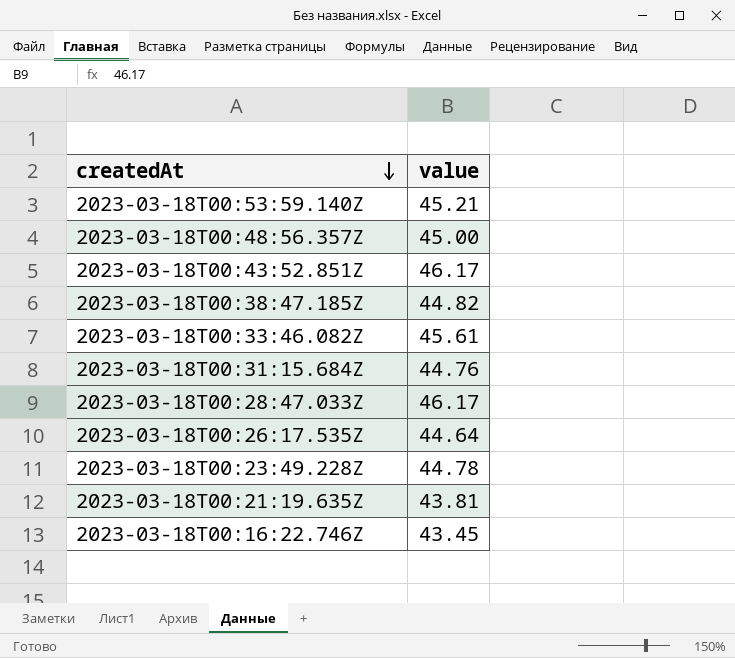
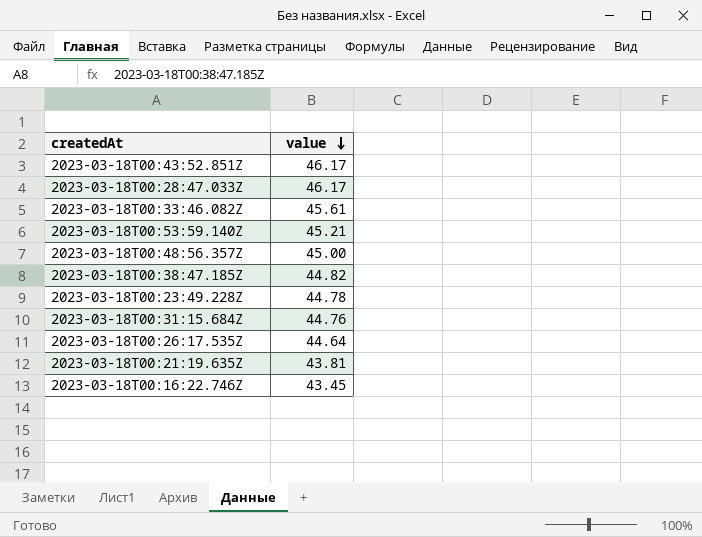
row order: createdAt descending -> value descending

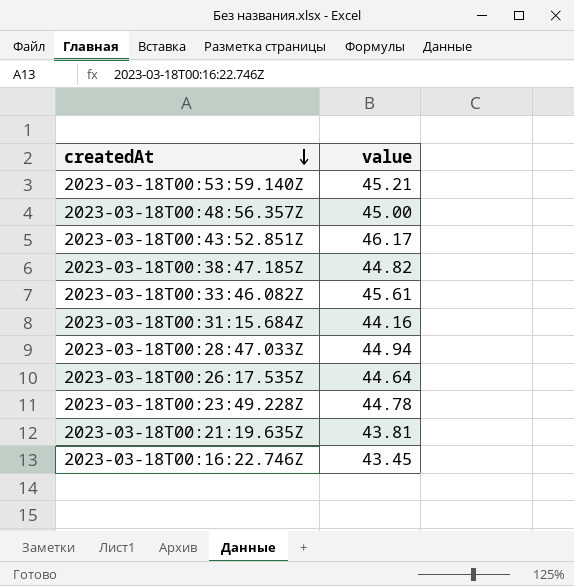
row order: value descending -> createdAt descending
2023-03-18T00:31:15.684Z | value: 44.76 -> 44.16
2023-03-18T00:28:47.033Z | value: 46.17 -> 44.94

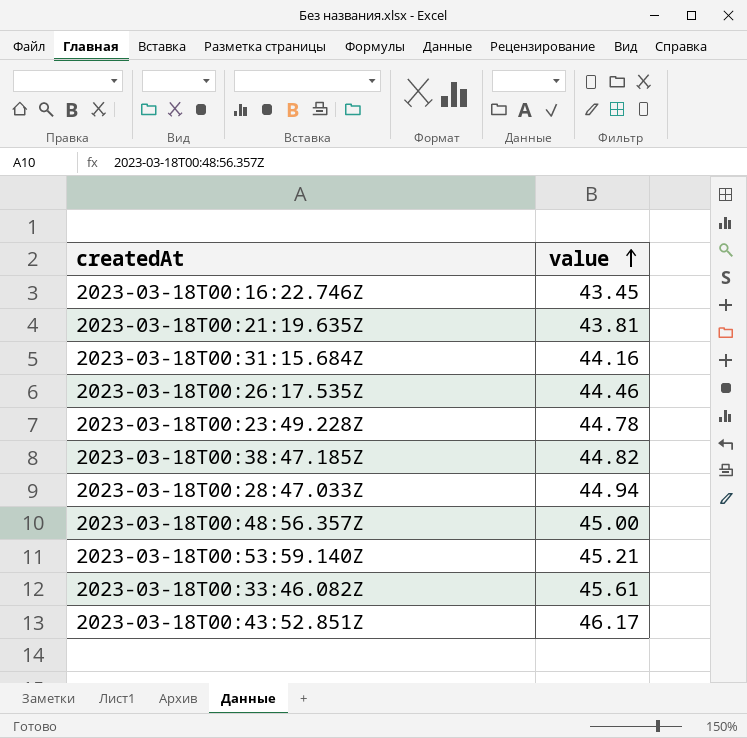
row order: createdAt descending -> value ascending
2023-03-18T00:26:17.535Z | value: 44.64 -> 44.46

